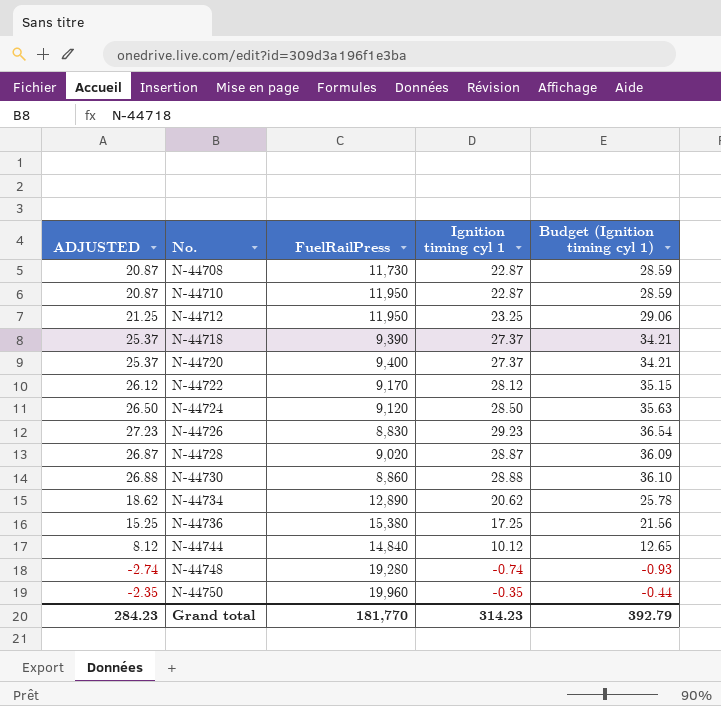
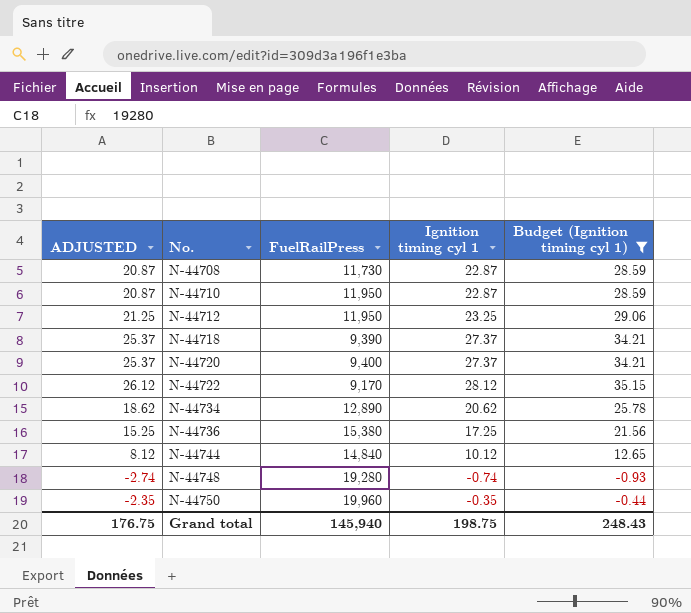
filter: none -> Budget (Ignition timing cyl 1) <= 35.15
Grand total | ADJUSTED: 284.23 -> 176.75
Grand total | FuelRailPress: 181,770 -> 145,940
Grand total | Ignition timing cyl 1: 314.23 -> 198.75
Grand total | Budget (Ignition timing cyl 1): 392.79 -> 248.43

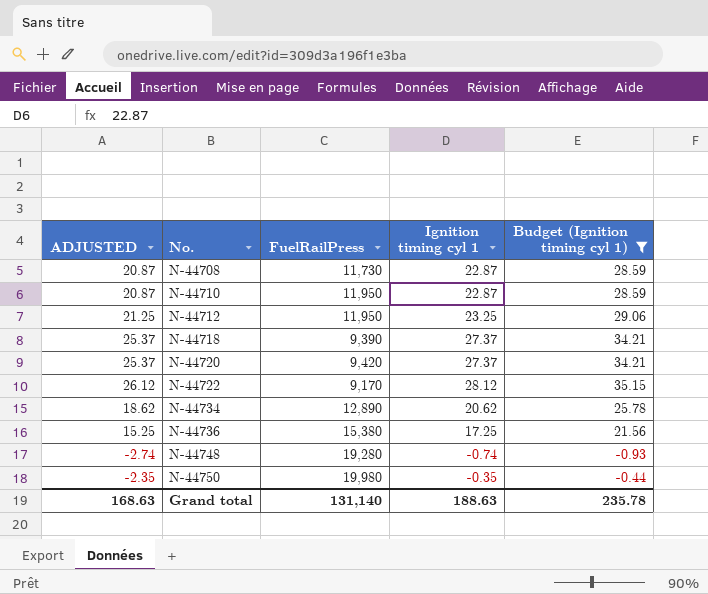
row N-44744: 8.12 | 14,840 | 10.12 | 12.65 -> none
N-44720 | FuelRailPress: 9,400 -> 9,420
N-44750 | FuelRailPress: 19,960 -> 19,980
Grand total | ADJUSTED: 176.75 -> 168.63
Grand total | FuelRailPress: 145,940 -> 131,140
Grand total | Ignition timing cyl 1: 198.75 -> 188.63
Grand total | Budget (Ignition timing cyl 1): 248.43 -> 235.78

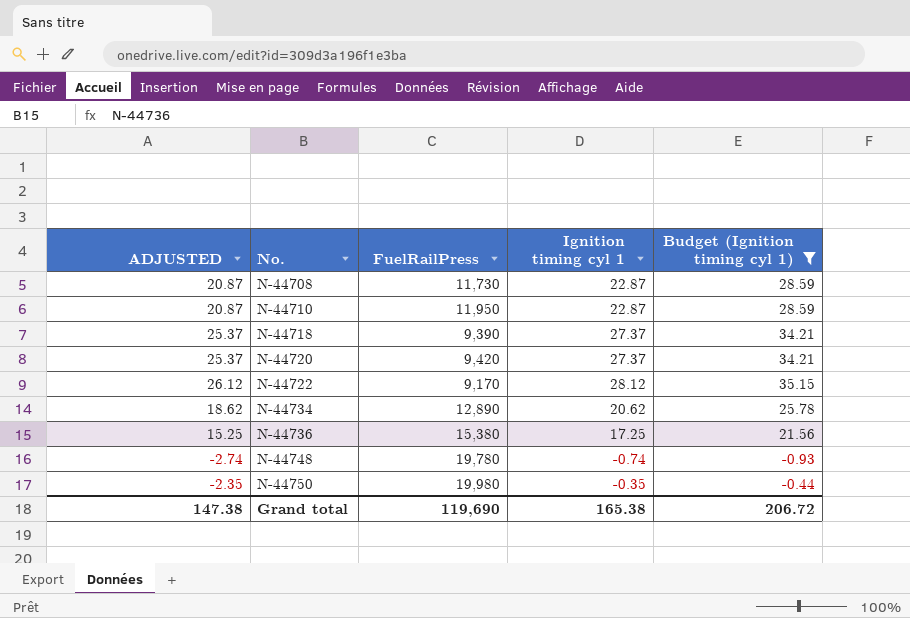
row N-44712: 21.25 | 11,950 | 23.25 | 29.06 -> none
N-44748 | FuelRailPress: 19,280 -> 19,780
Grand total | ADJUSTED: 168.63 -> 147.38
Grand total | FuelRailPress: 131,140 -> 119,690
Grand total | Ignition timing cyl 1: 188.63 -> 165.38
Grand total | Budget (Ignition timing cyl 1): 235.78 -> 206.72

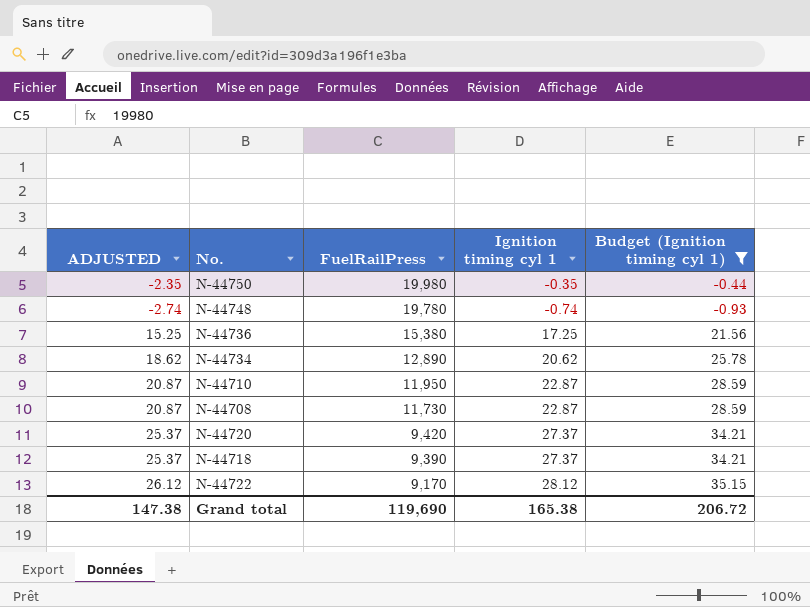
row order: No. ascending -> FuelRailPress descending

